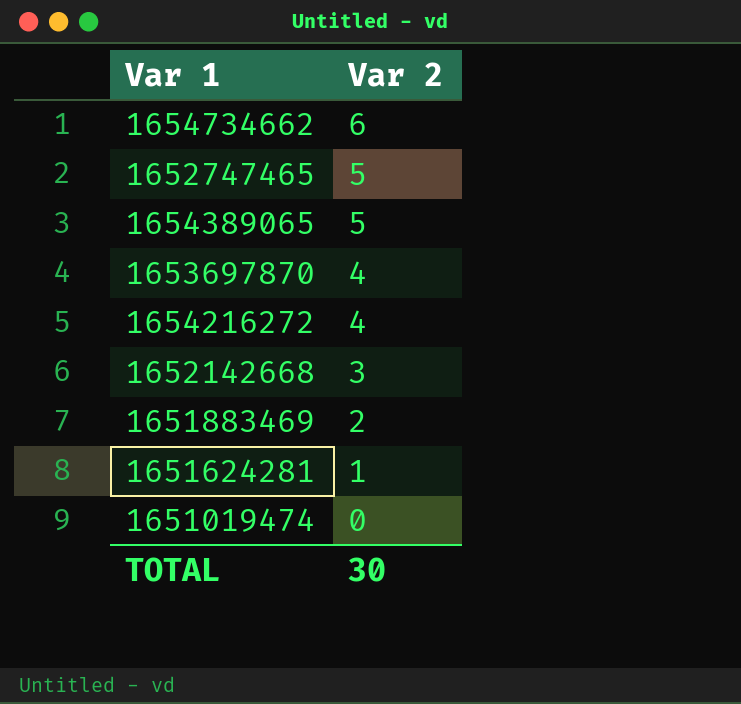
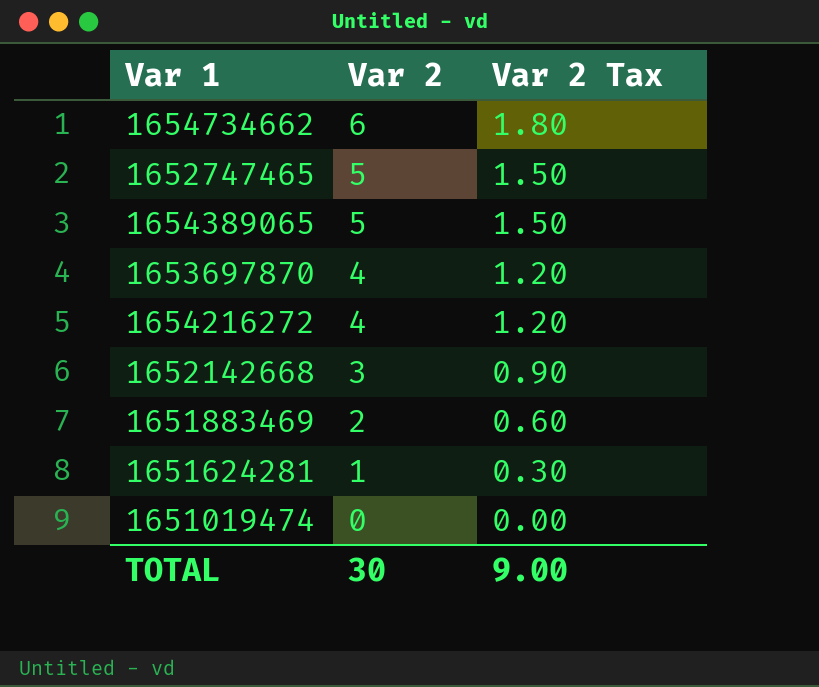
column Var 2 Tax | formula: none -> [Var 2] * 0.3

